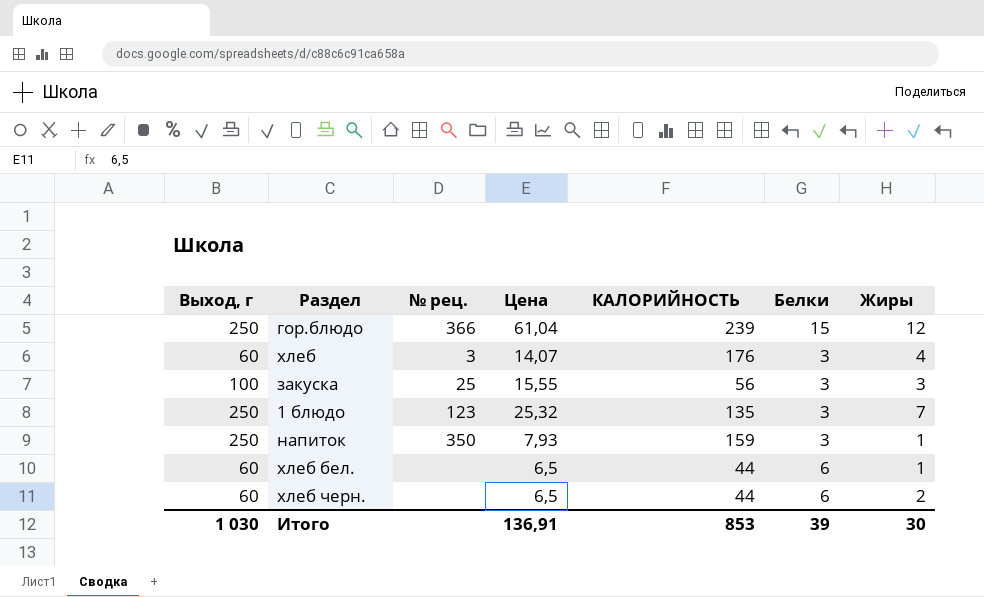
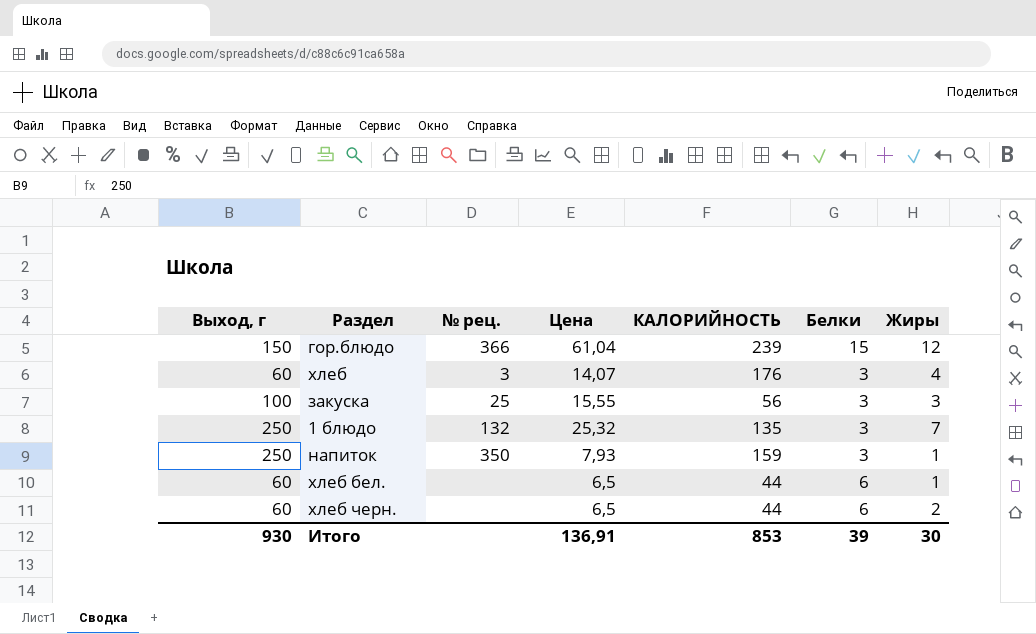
гор.блюдо | Выход, г: 250 -> 150
1 блюдо | № рец.: 123 -> 132
Итого | Выход, г: 1 030 -> 930

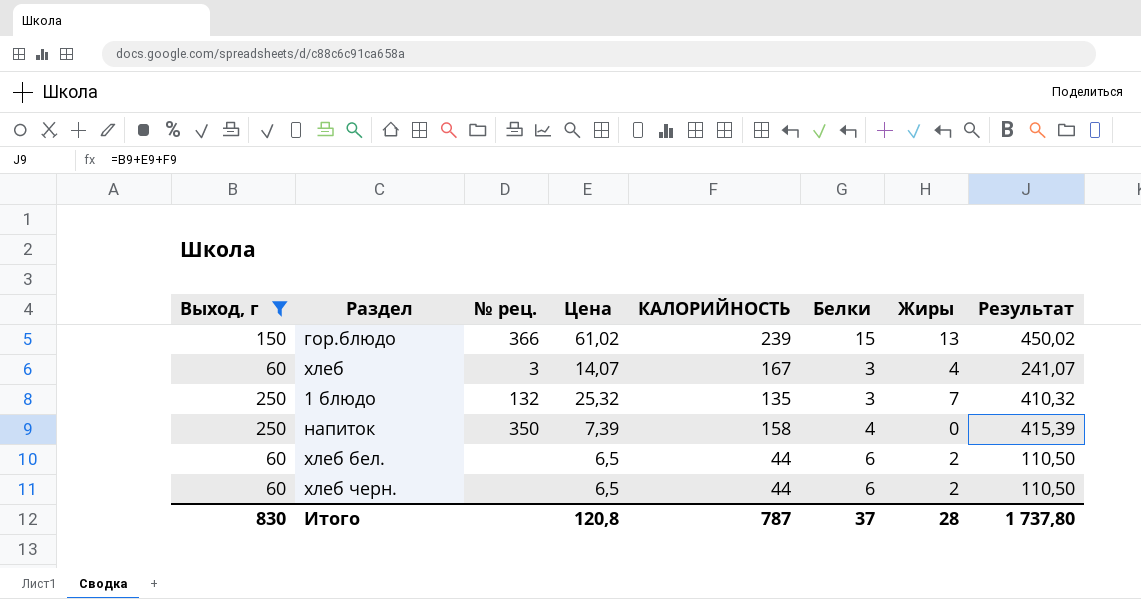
filter: none -> Выход, г != 100
column Результат | formula: none -> [Выход, г] + [Цена] + [КАЛОРИЙНОСТЬ]
гор.блюдо | Цена: 61,04 -> 61,02
гор.блюдо | Жиры: 12 -> 13
хлеб | КАЛОРИЙНОСТЬ: 176 -> 167
напиток | Цена: 7,93 -> 7,39
напиток | КАЛОРИЙНОСТЬ: 159 -> 158
напиток | Белки: 3 -> 4
напиток | Жиры: 1 -> 0
хлеб бел. | Жиры: 1 -> 2
Итого | Выход, г: 930 -> 830
Итого | Цена: 136,91 -> 120,8
Итого | КАЛОРИЙНОСТЬ: 853 -> 787
Итого | Белки: 39 -> 37
Итого | Жиры: 30 -> 28

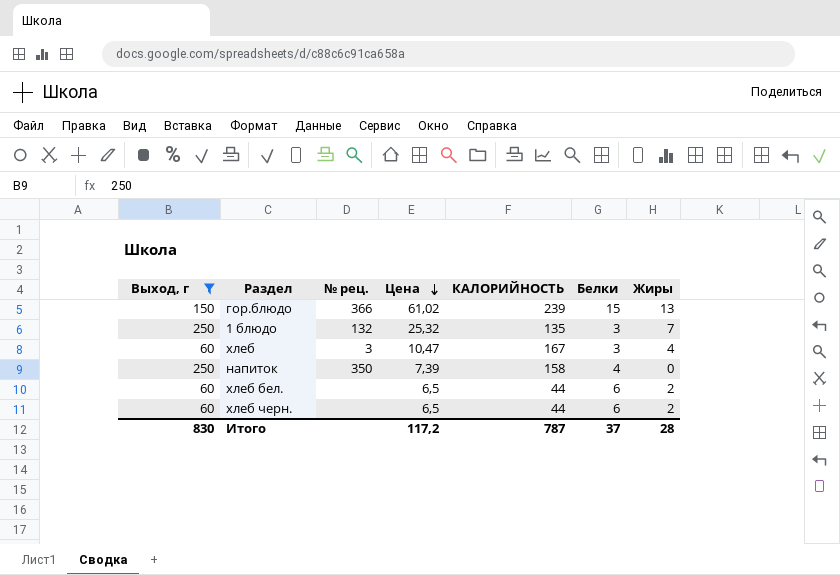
row order: none -> Цена descending
column Результат | formula: [Выход, г] + [Цена] + [КАЛОРИЙНОСТЬ] -> none
хлеб | Цена: 14,07 -> 10,47
Итого | Цена: 120,8 -> 117,2

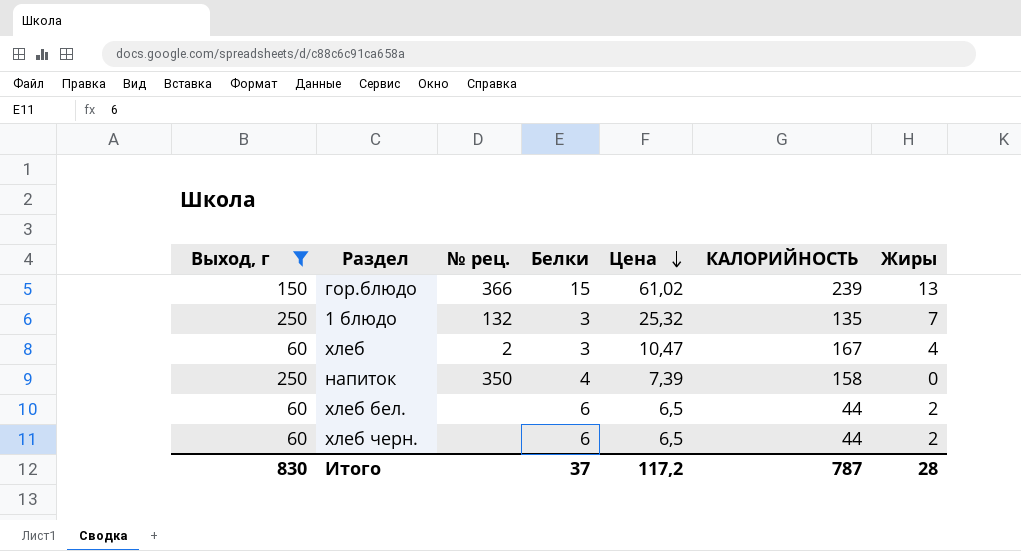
column Белки | position: 6 -> 4
хлеб | № рец.: 3 -> 2

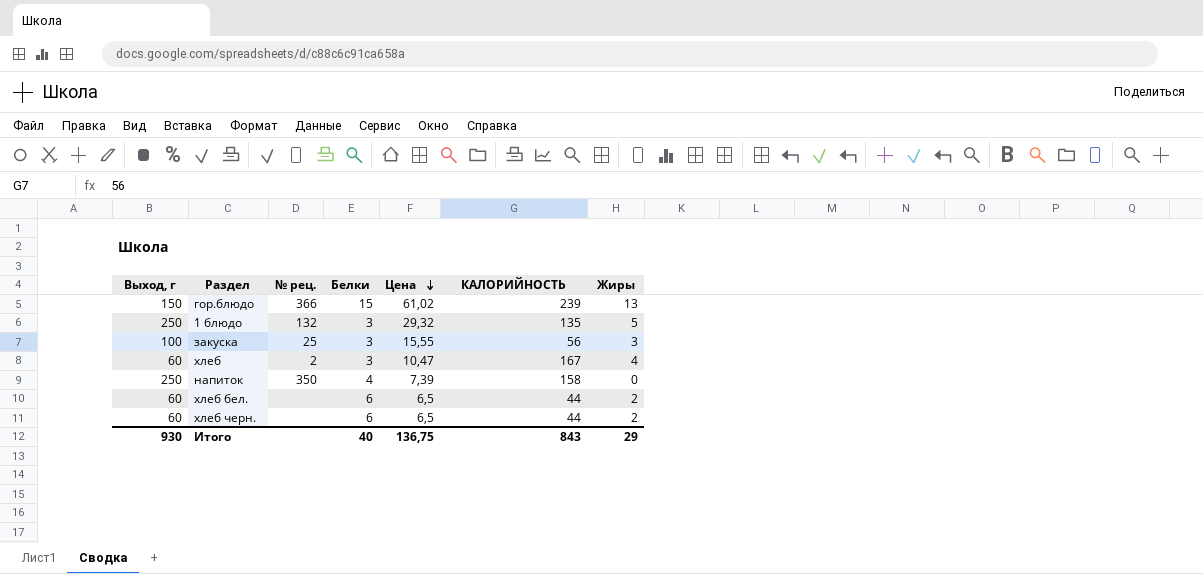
filter: Выход, г != 100 -> none
1 блюдо | Цена: 25,32 -> 29,32
1 блюдо | Жиры: 7 -> 5
Итого | Выход, г: 830 -> 930
Итого | Белки: 37 -> 40
Итого | Цена: 117,2 -> 136,75
Итого | КАЛОРИЙНОСТЬ: 787 -> 843
Итого | Жиры: 28 -> 29

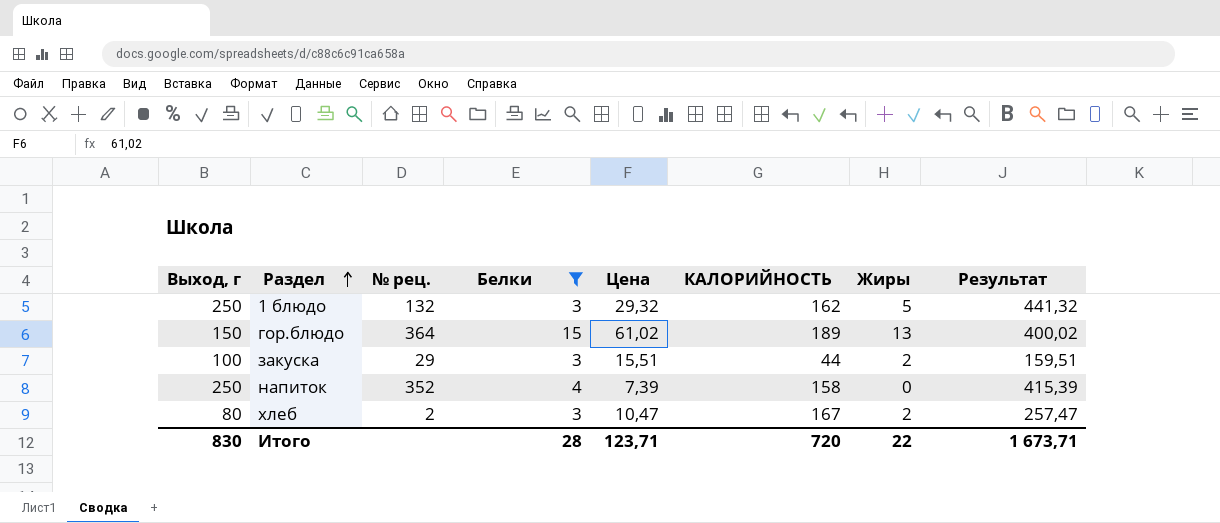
filter: none -> Белки != 6
row order: Цена descending -> Раздел ascending
column Результат | formula: none -> [Выход, г] + [Цена] + [КАЛОРИЙНОСТЬ]
1 блюдо | КАЛОРИЙНОСТЬ: 135 -> 162
гор.блюдо | № рец.: 366 -> 364
гор.блюдо | КАЛОРИЙНОСТЬ: 239 -> 189
закуска | № рец.: 25 -> 29
закуска | Цена: 15,55 -> 15,51
закуска | КАЛОРИЙНОСТЬ: 56 -> 44
закуска | Жиры: 3 -> 2
напиток | № рец.: 350 -> 352
хлеб | Выход, г: 60 -> 80
хлеб | Жиры: 4 -> 2
Итого | Выход, г: 930 -> 830
Итого | Белки: 40 -> 28
Итого | Цена: 136,75 -> 123,71
Итого | КАЛОРИЙНОСТЬ: 843 -> 720
Итого | Жиры: 29 -> 22

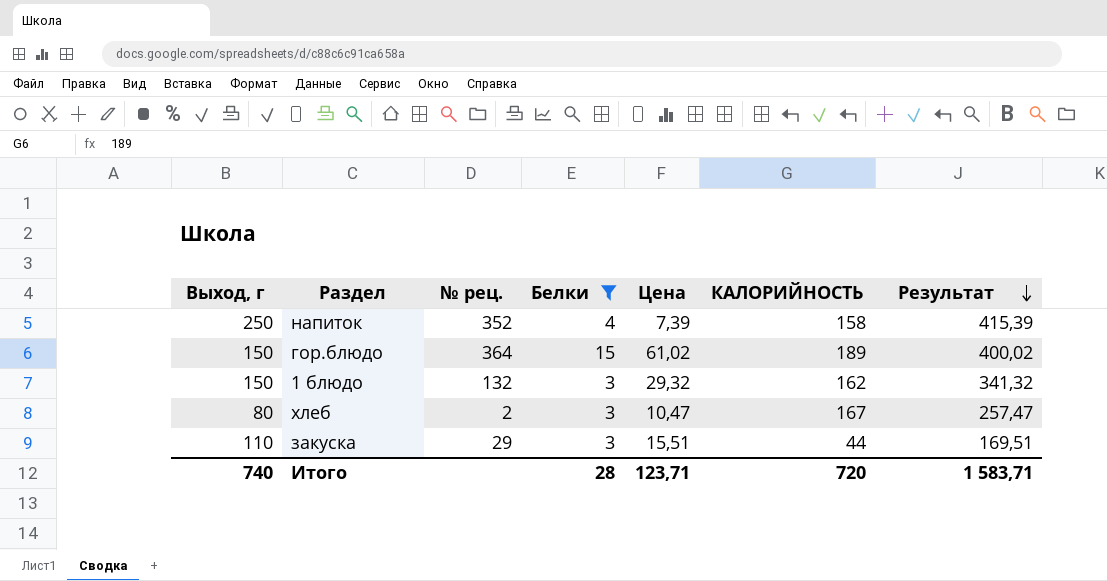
row order: Раздел ascending -> Результат descending
column Жиры | position: 7 -> none
1 блюдо | Выход, г: 250 -> 150
1 блюдо | Результат: 441,32 -> 341,32
закуска | Выход, г: 100 -> 110
закуска | Результат: 159,51 -> 169,51
Итого | Выход, г: 830 -> 740
Итого | Результат: 1 673,71 -> 1 583,71

